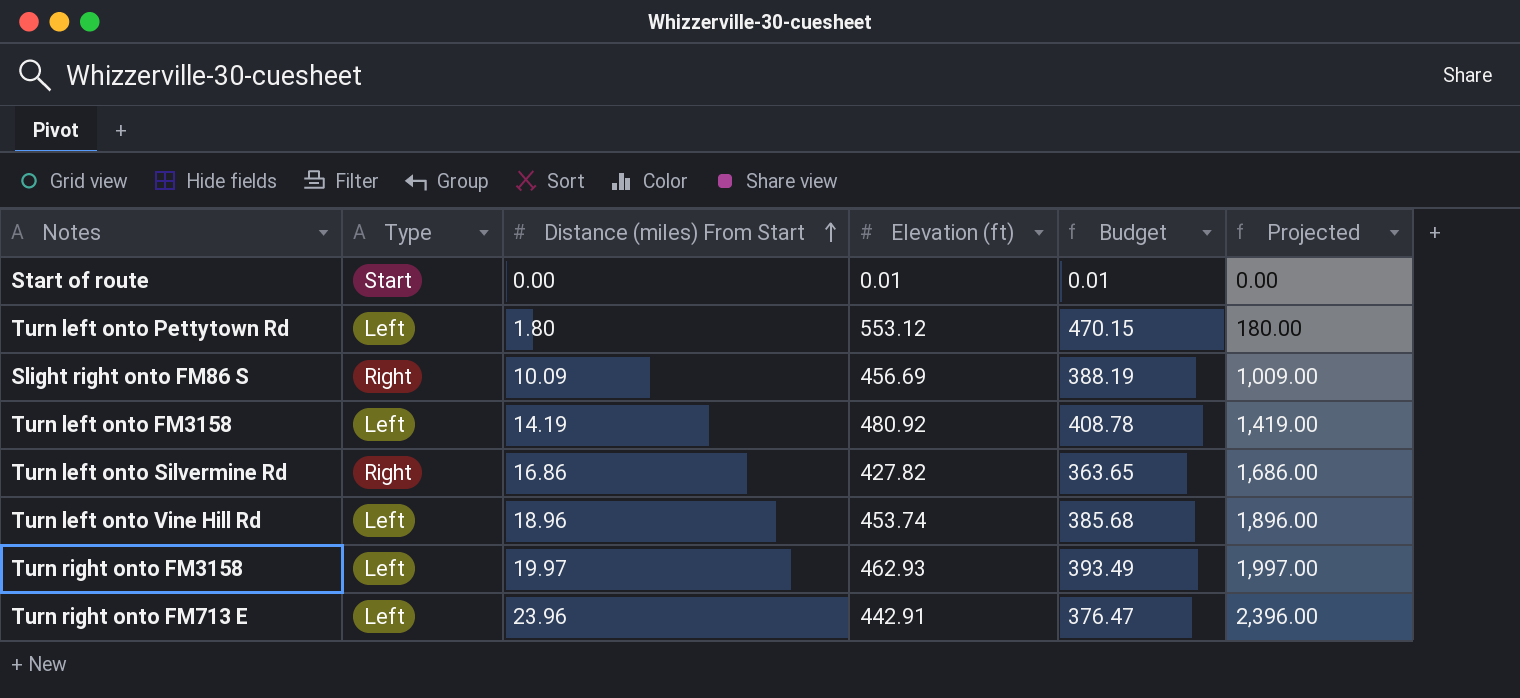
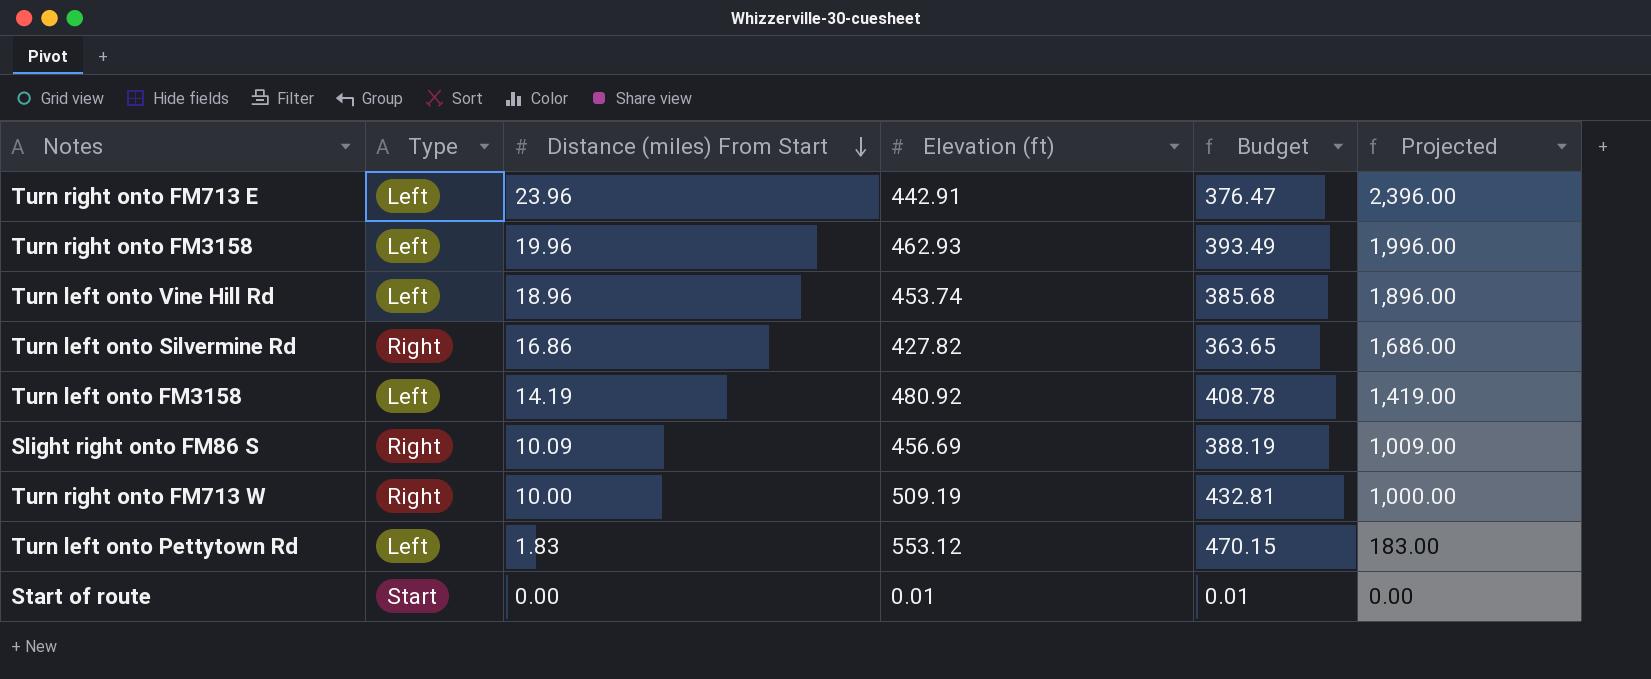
row order: Distance (miles) From Start ascending -> Distance (miles) From Start descending
Turn right onto FM3158 | Distance (miles) From Start: 19.97 -> 19.96
Turn right onto FM3158 | Projected: 1,997.00 -> 1,996.00
row Turn right onto FM713 W: none -> Right | 10.00 | 509.19 | 432.81 | 1,000.00
Turn left onto Pettytown Rd | Distance (miles) From Start: 1.80 -> 1.83
Turn left onto Pettytown Rd | Projected: 180.00 -> 183.00

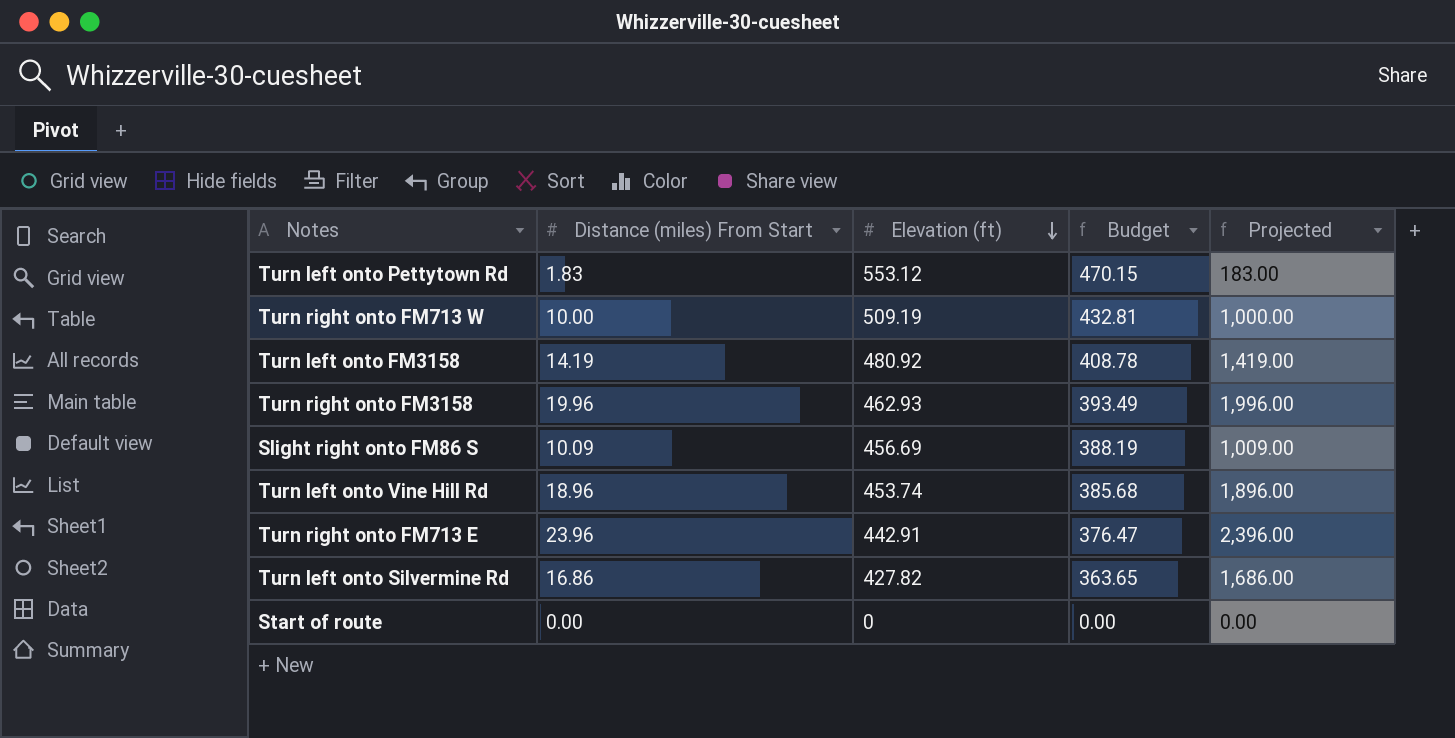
row order: Distance (miles) From Start descending -> Elevation (ft) descending
column Type | position: 2 -> none
Start of route | Elevation (ft): 0.01 -> 0
Start of route | Budget: 0.01 -> 0.00

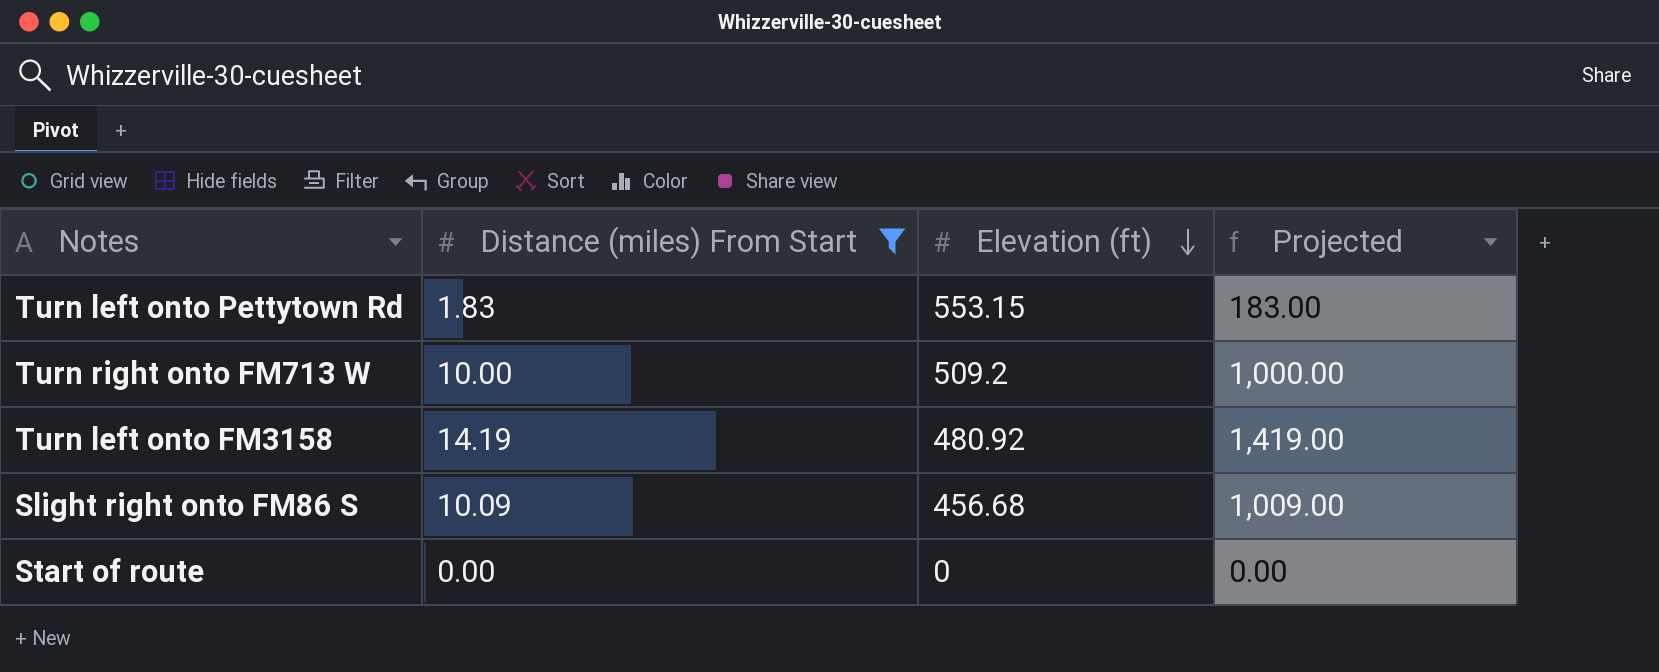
filter: none -> Distance (miles) From Start <= 14.19
column Budget | formula: [Elevation (ft)] * 0.85 -> none
Turn left onto Pettytown Rd | Elevation (ft): 553.12 -> 553.15
Turn right onto FM713 W | Elevation (ft): 509.19 -> 509.2
Slight right onto FM86 S | Elevation (ft): 456.69 -> 456.68

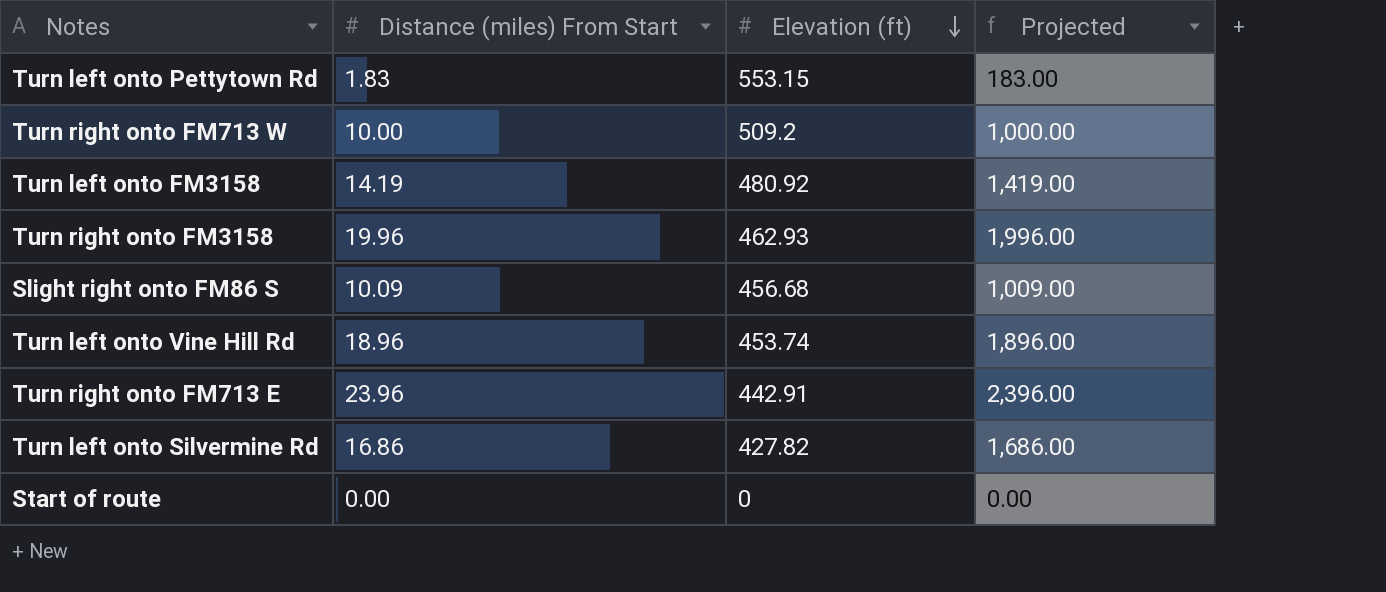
filter: Distance (miles) From Start <= 14.19 -> none

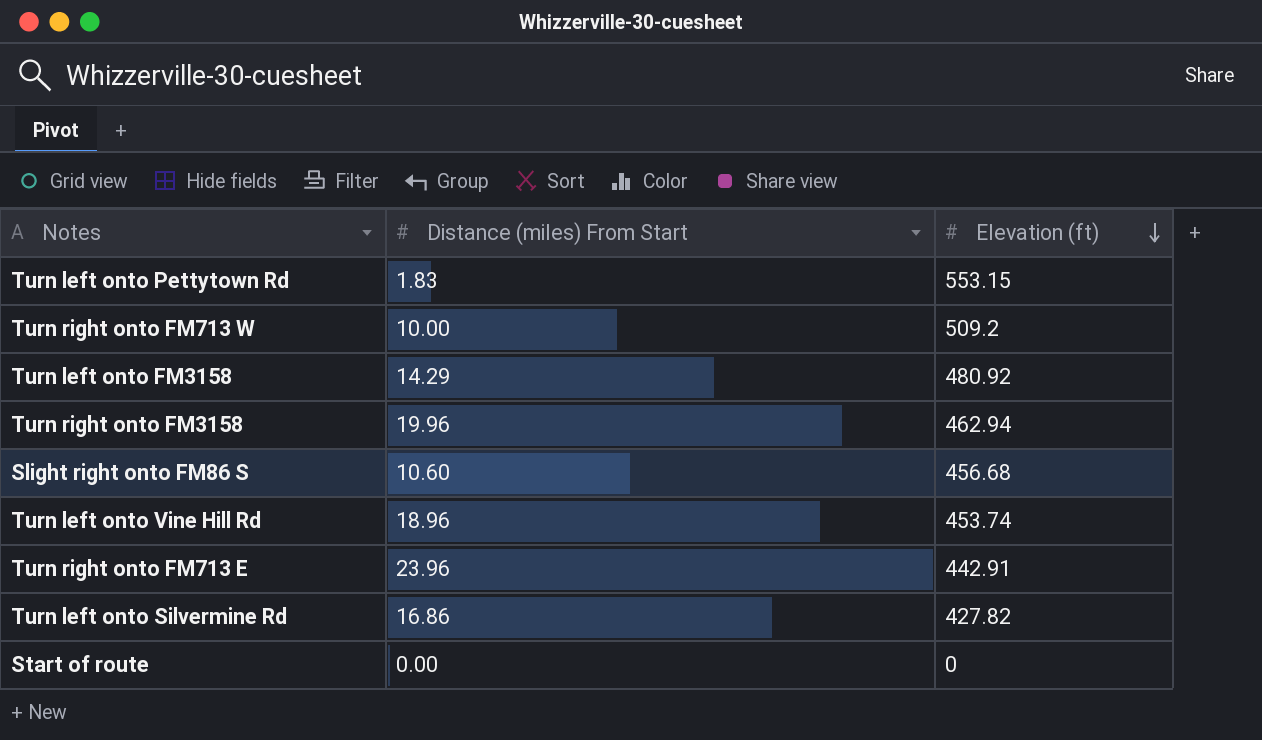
column Projected | formula: [Distance (miles) From Start] * 100 -> none
Turn left onto FM3158 | Distance (miles) From Start: 14.19 -> 14.29
Turn right onto FM3158 | Elevation (ft): 462.93 -> 462.94
Slight right onto FM86 S | Distance (miles) From Start: 10.09 -> 10.60

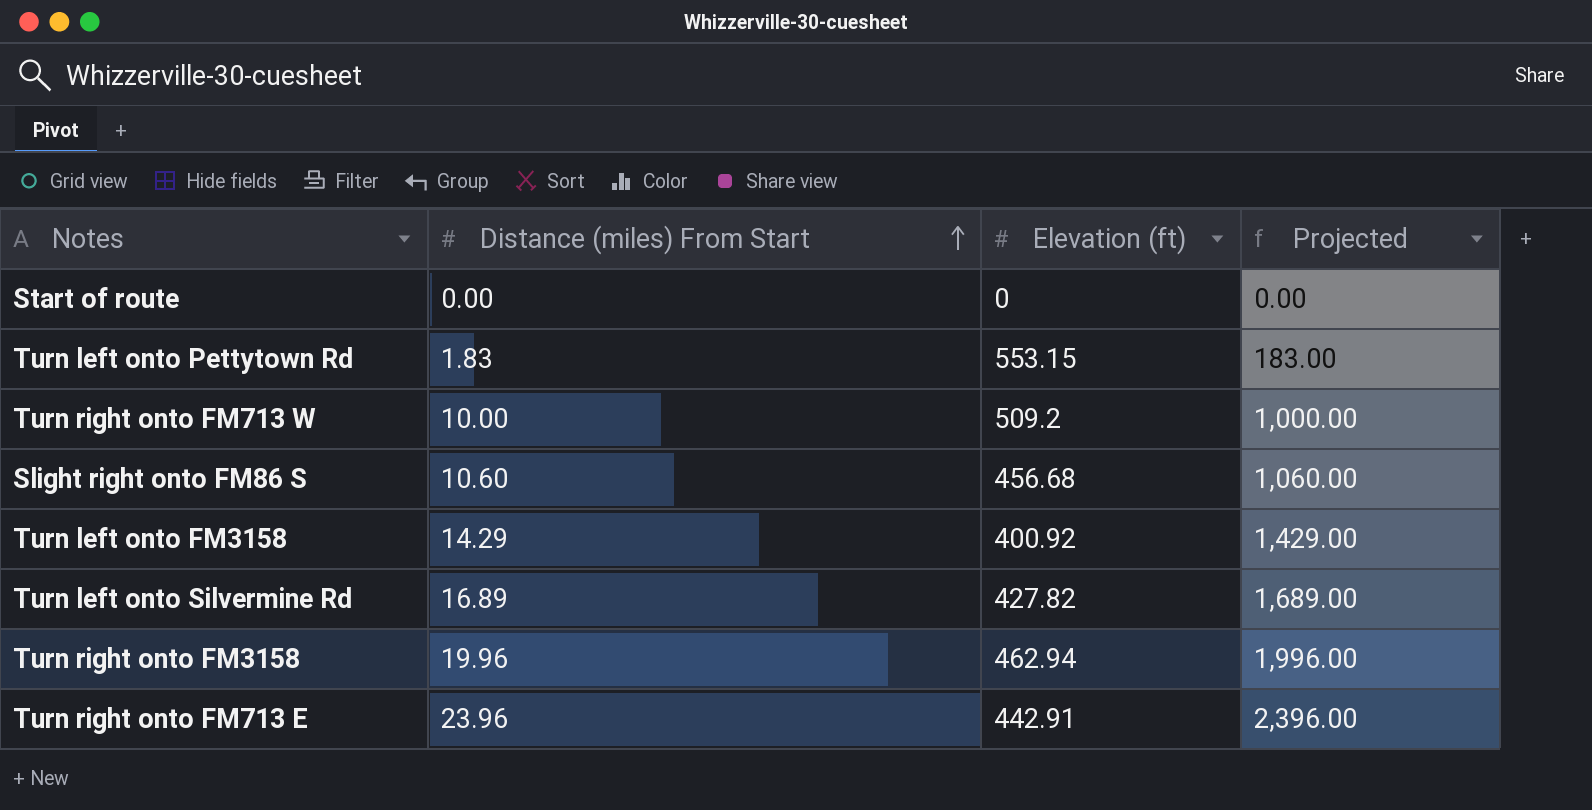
row order: Elevation (ft) descending -> Distance (miles) From Start ascending
column Projected | formula: none -> [Distance (miles) From Start] * 100
row Turn left onto Vine Hill Rd: 18.96 | 453.74 -> none
Turn left onto FM3158 | Elevation (ft): 480.92 -> 400.92
Turn left onto Silvermine Rd | Distance (miles) From Start: 16.86 -> 16.89

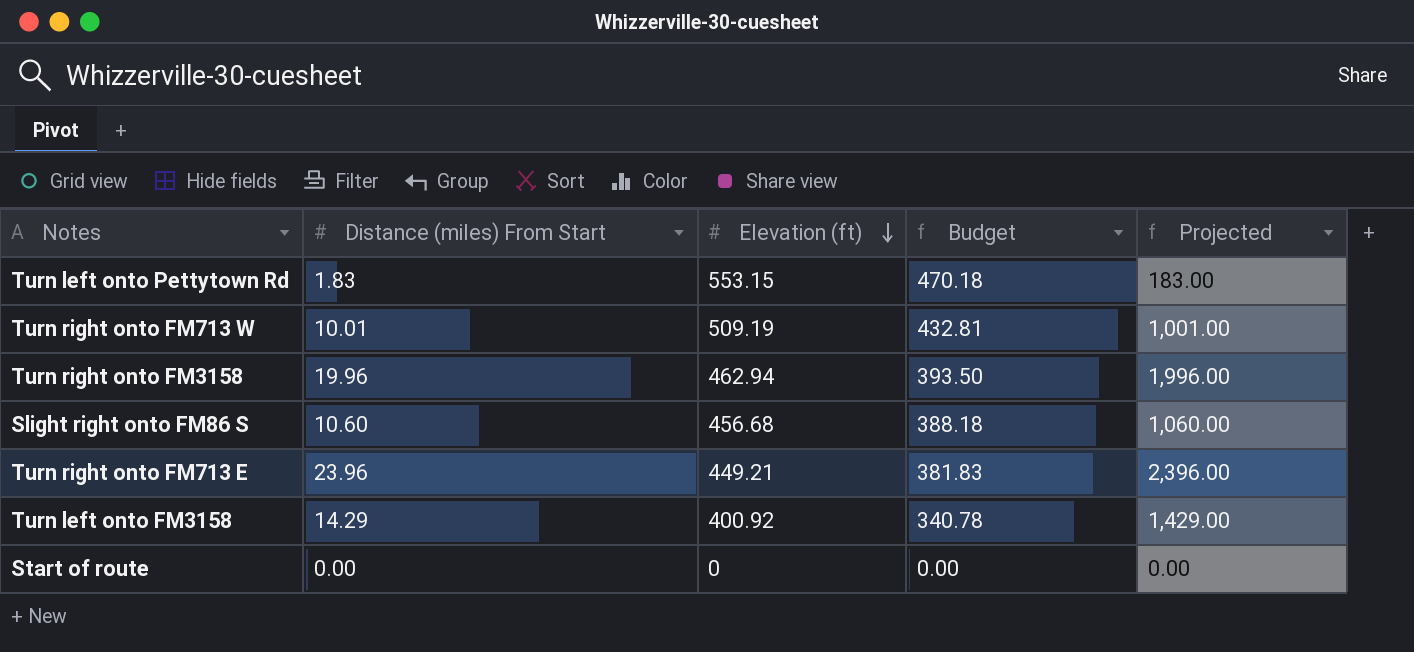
row order: Distance (miles) From Start ascending -> Elevation (ft) descending
column Budget | formula: none -> [Elevation (ft)] * 0.85
row Turn left onto Silvermine Rd: 16.89 | 427.82 | 1,689.00 -> none
Turn right onto FM713 W | Distance (miles) From Start: 10.00 -> 10.01
Turn right onto FM713 W | Elevation (ft): 509.2 -> 509.19
Turn right onto FM713 W | Projected: 1,000.00 -> 1,001.00
Turn right onto FM713 E | Elevation (ft): 442.91 -> 449.21

